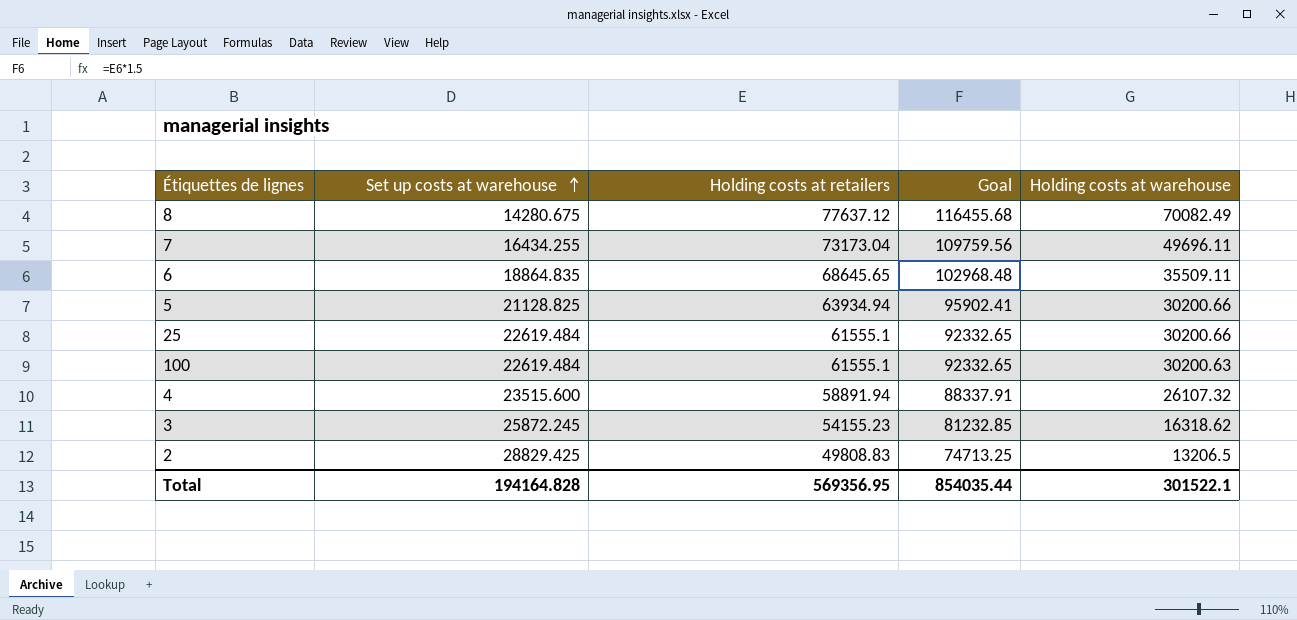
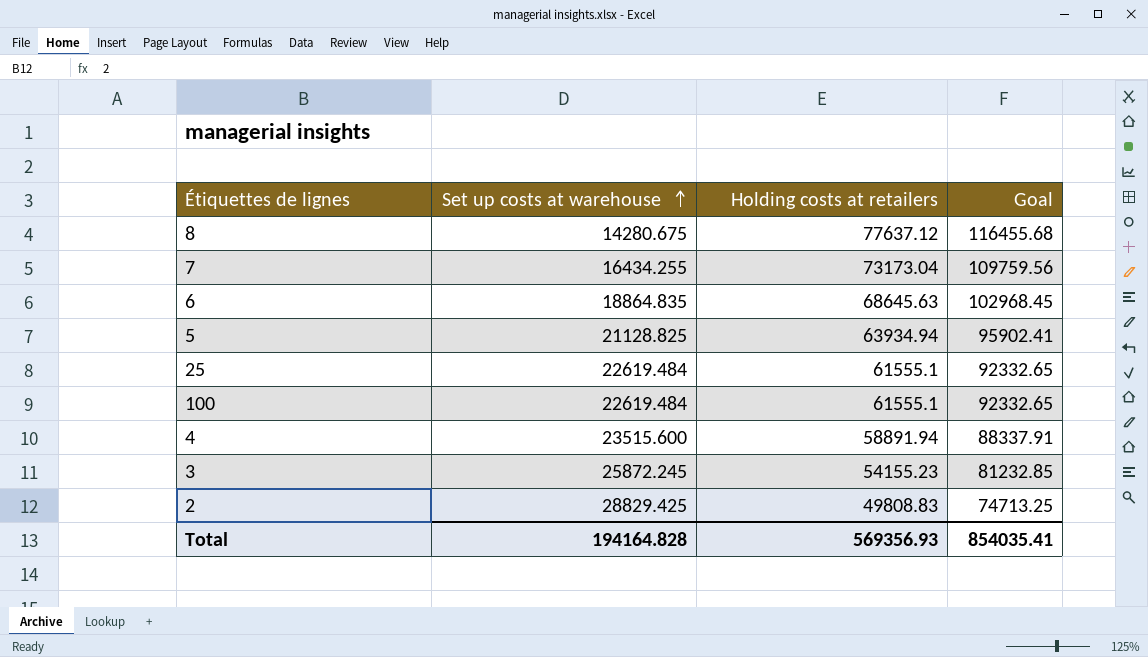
column Holding costs at warehouse | position: 5 -> none
6 | Holding costs at retailers: 68645.65 -> 68645.63
6 | Goal: 102968.48 -> 102968.45
Total | Holding costs at retailers: 569356.95 -> 569356.93
Total | Goal: 854035.44 -> 854035.41

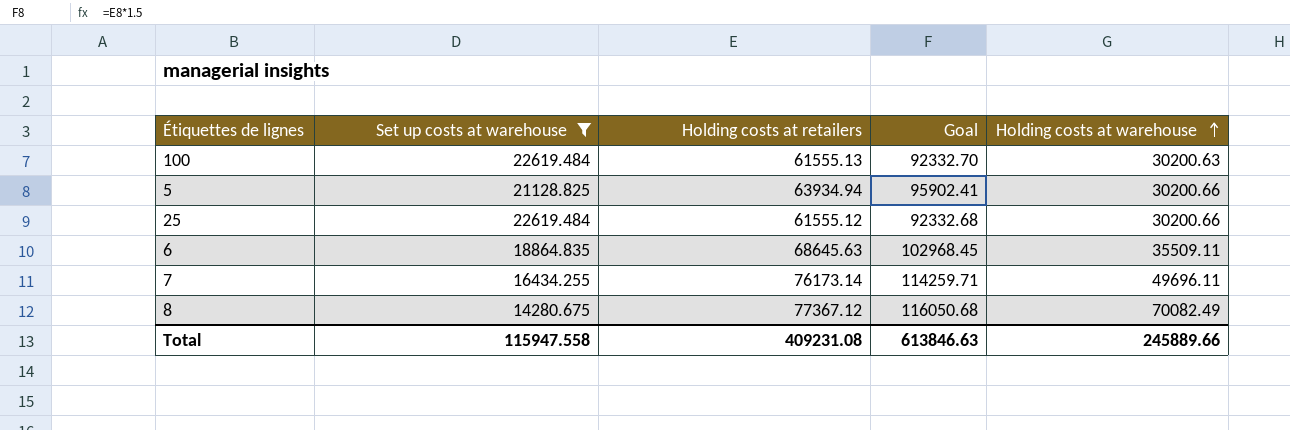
filter: none -> Set up costs at warehouse <= 22619.484
row order: Set up costs at warehouse ascending -> Holding costs at warehouse ascending
column Holding costs at warehouse | position: none -> 5
100 | Holding costs at retailers: 61555.1 -> 61555.13
100 | Goal: 92332.65 -> 92332.70
25 | Holding costs at retailers: 61555.1 -> 61555.12
25 | Goal: 92332.65 -> 92332.68
7 | Holding costs at retailers: 73173.04 -> 76173.14
7 | Goal: 109759.56 -> 114259.71
8 | Holding costs at retailers: 77637.12 -> 77367.12
8 | Goal: 116455.68 -> 116050.68
Total | Set up costs at warehouse: 194164.828 -> 115947.558
Total | Holding costs at retailers: 569356.93 -> 409231.08
Total | Goal: 854035.41 -> 613846.63

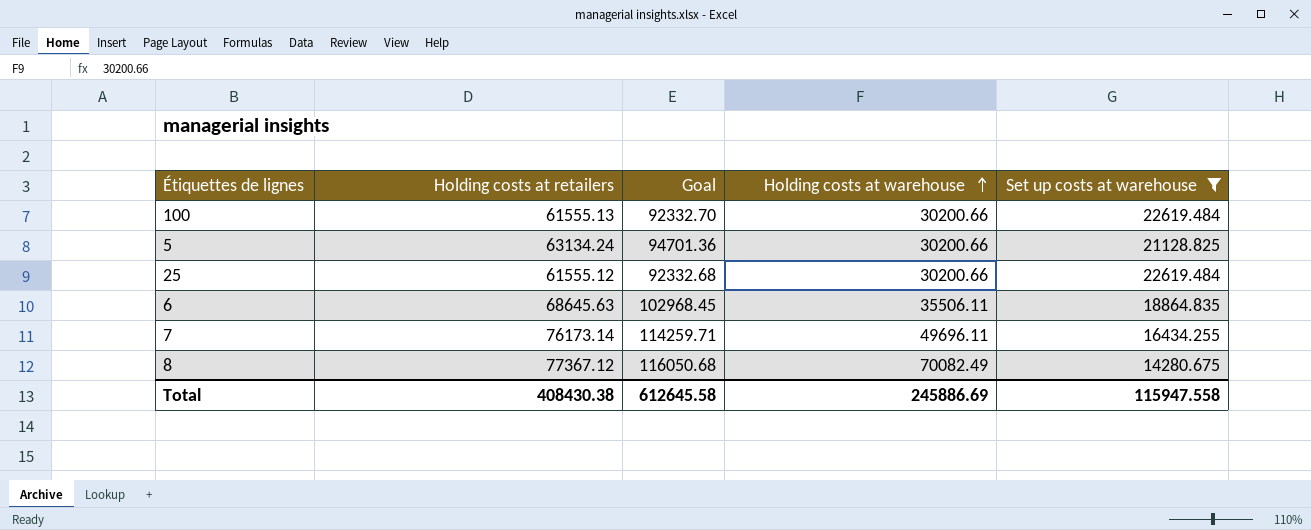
column Set up costs at warehouse | position: 2 -> 5
100 | Holding costs at warehouse: 30200.63 -> 30200.66
5 | Holding costs at retailers: 63934.94 -> 63134.24
5 | Goal: 95902.41 -> 94701.36
6 | Holding costs at warehouse: 35509.11 -> 35506.11
Total | Holding costs at retailers: 409231.08 -> 408430.38
Total | Goal: 613846.63 -> 612645.58
Total | Holding costs at warehouse: 245889.66 -> 245886.69

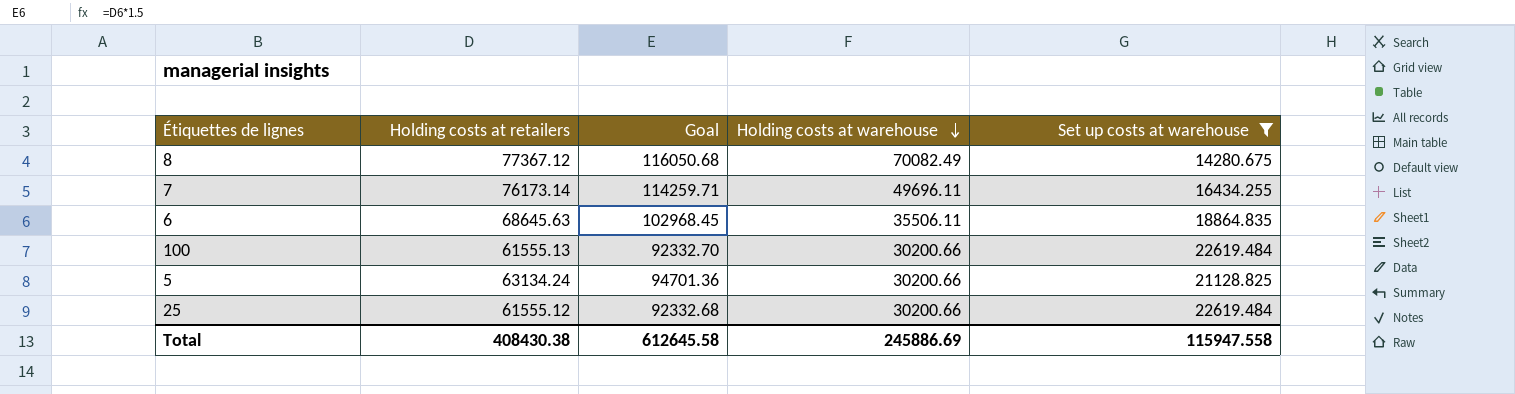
row order: Holding costs at warehouse ascending -> Holding costs at warehouse descending

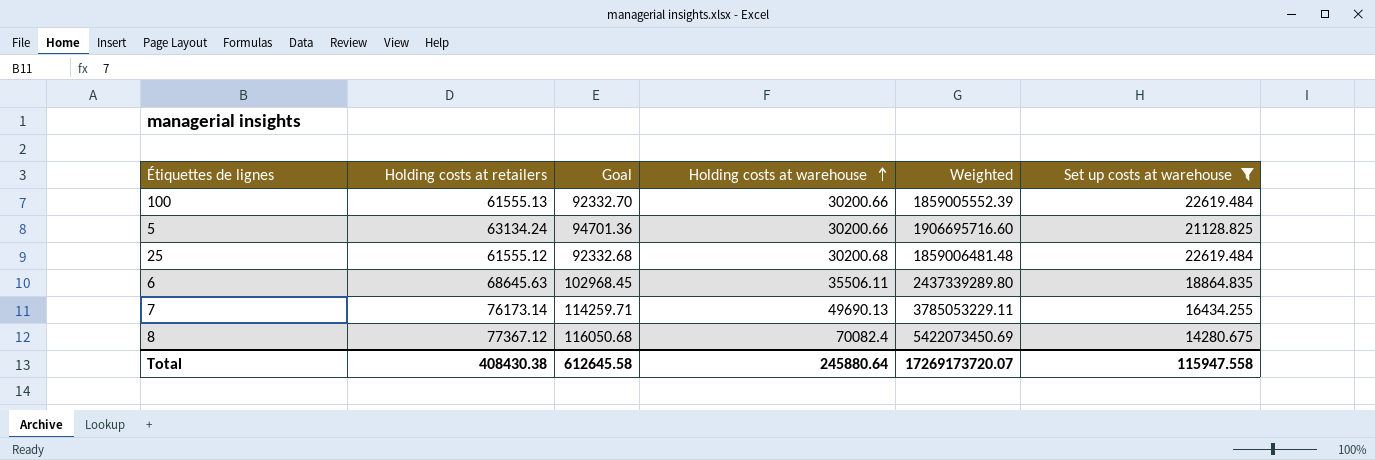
row order: Holding costs at warehouse descending -> Holding costs at warehouse ascending
column Weighted | formula: none -> [Holding costs at retailers] * [Holding costs at warehouse]
25 | Holding costs at warehouse: 30200.66 -> 30200.68
7 | Holding costs at warehouse: 49696.11 -> 49690.13
8 | Holding costs at warehouse: 70082.49 -> 70082.4
Total | Holding costs at warehouse: 245886.69 -> 245880.64

